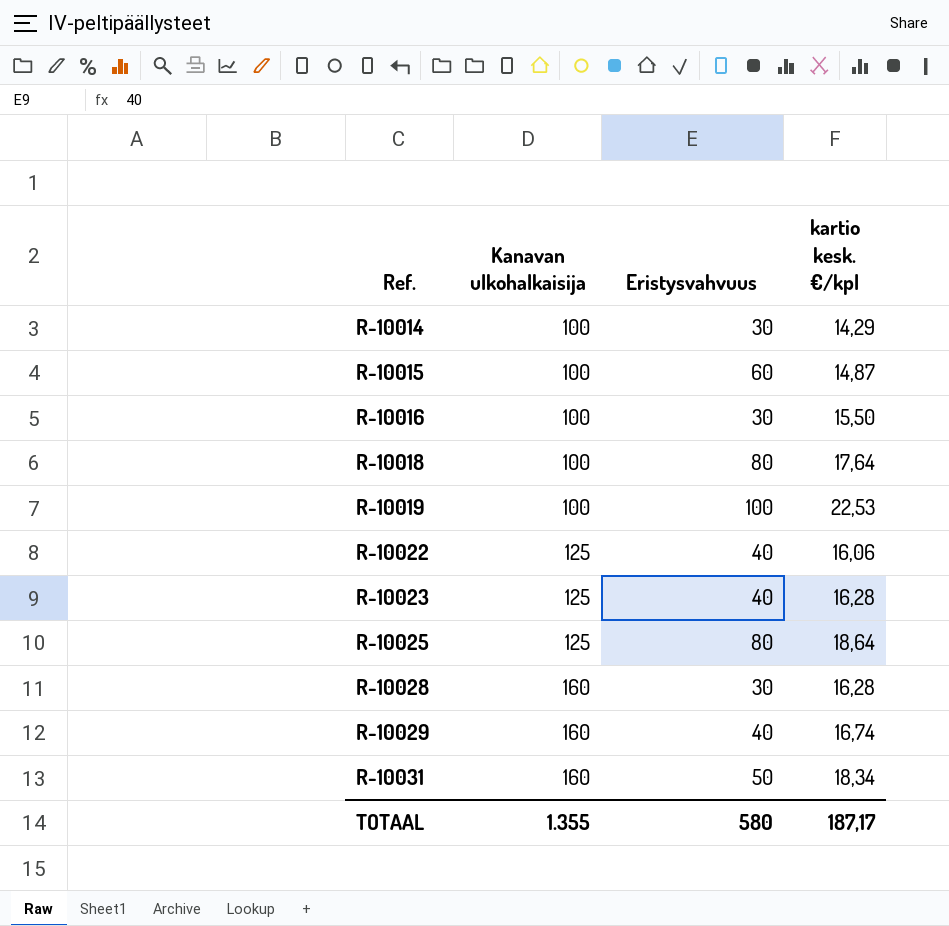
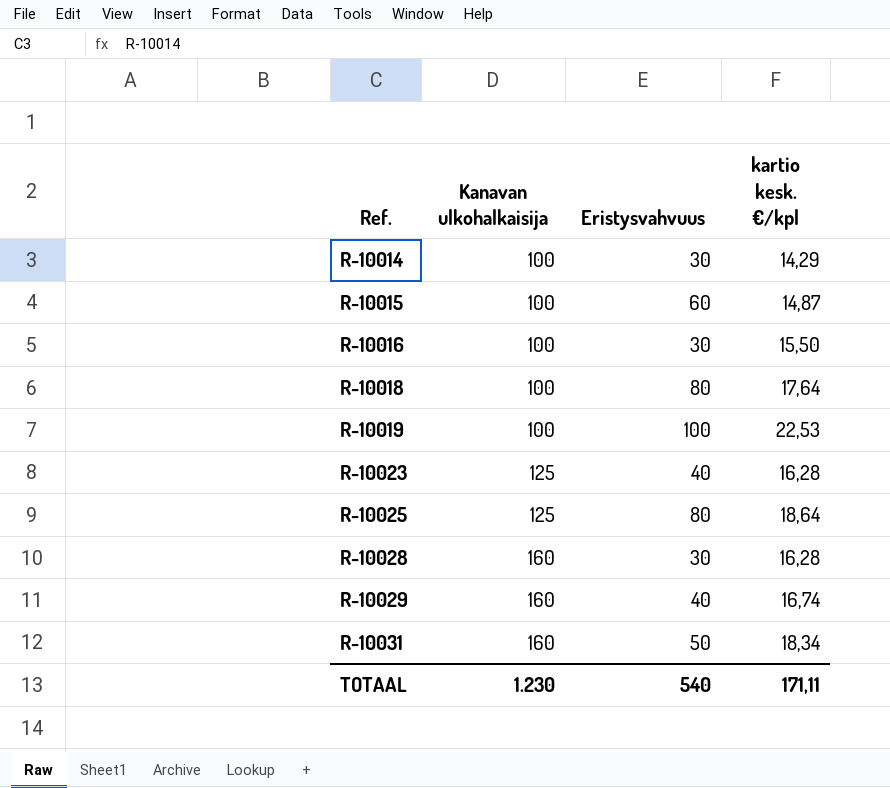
row R-10022: 125 | 40 | 16,06 -> none
TOTAAL | Kanavan ulkohalkaisija: 1.355 -> 1.230
TOTAAL | Eristysvahvuus: 580 -> 540
TOTAAL | kartio kesk. €/kpl: 187,17 -> 171,11

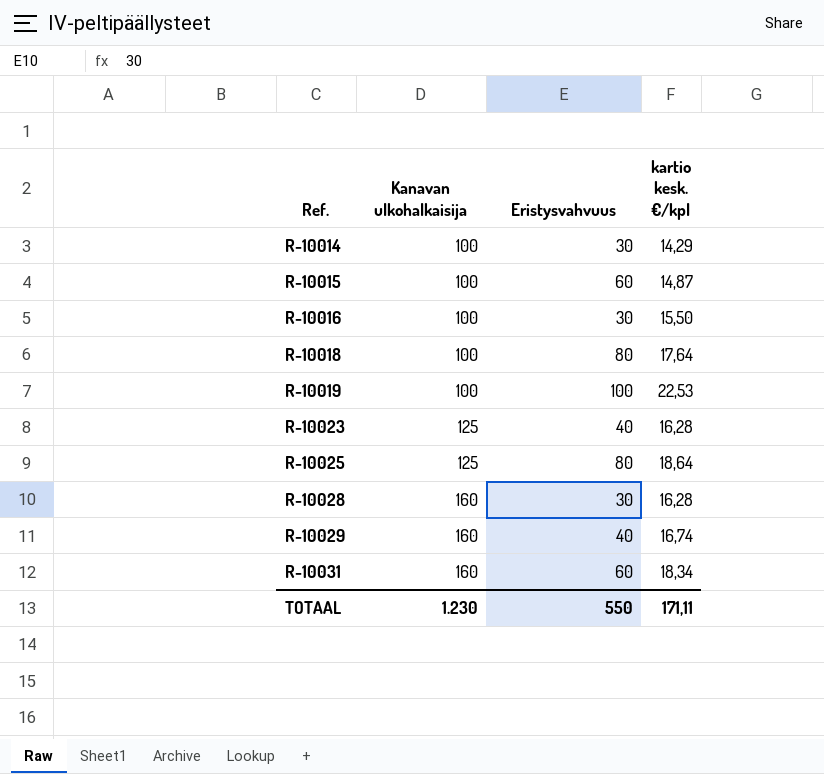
R-10031 | Eristysvahvuus: 50 -> 60
TOTAAL | Eristysvahvuus: 540 -> 550

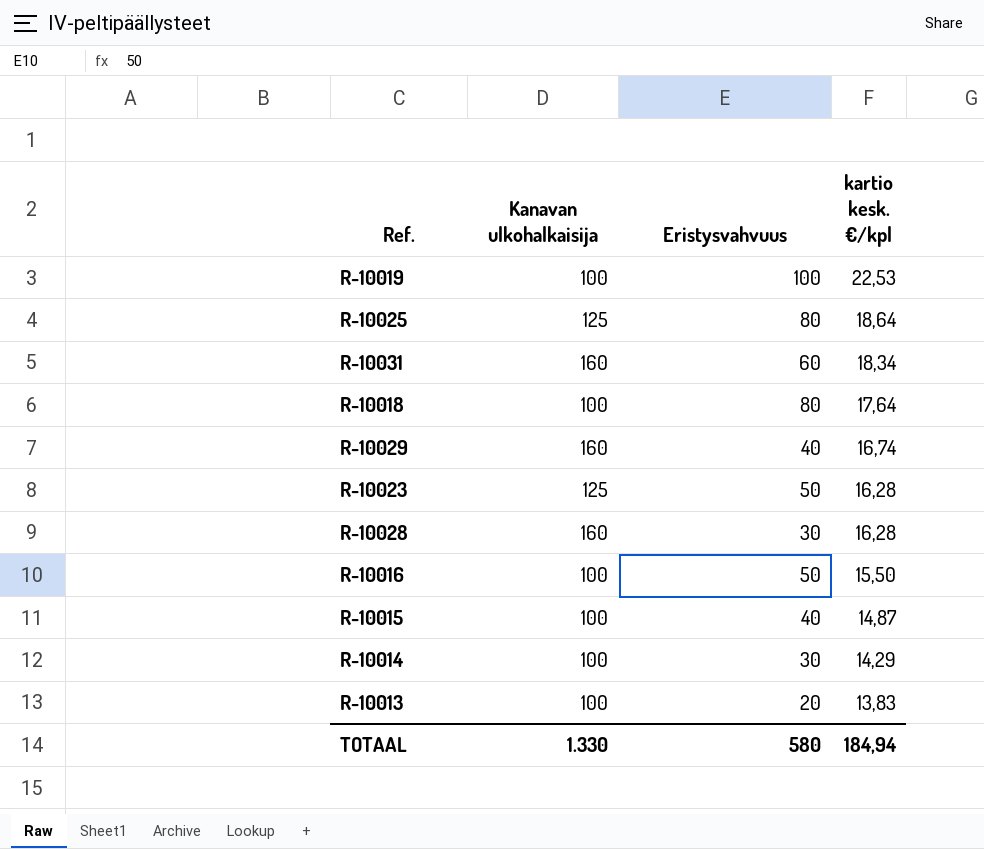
row order: Ref. ascending -> kartio kesk. €/kpl descending
R-10023 | Eristysvahvuus: 40 -> 50
R-10016 | Eristysvahvuus: 30 -> 50
R-10015 | Eristysvahvuus: 60 -> 40
row R-10013: none -> 100 | 20 | 13,83
TOTAAL | Kanavan ulkohalkaisija: 1.230 -> 1.330
TOTAAL | Eristysvahvuus: 550 -> 580
TOTAAL | kartio kesk. €/kpl: 171,11 -> 184,94

